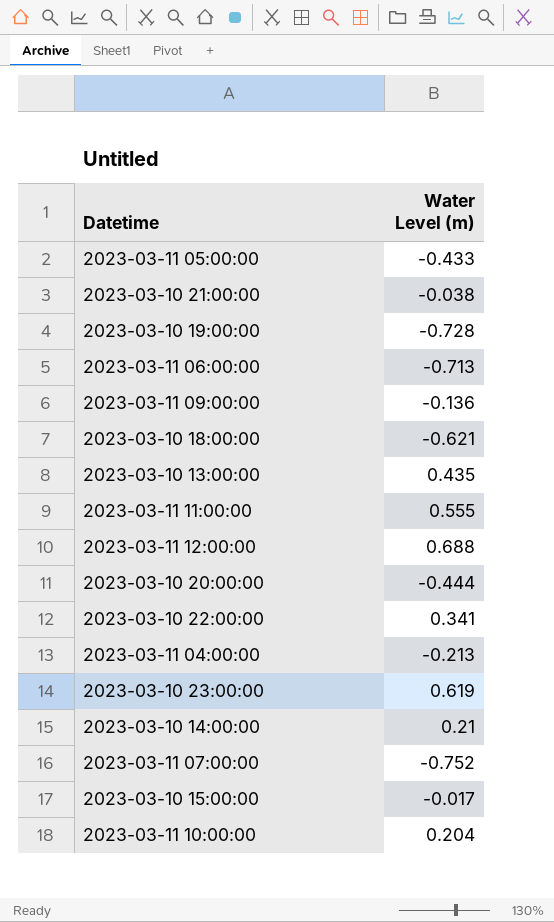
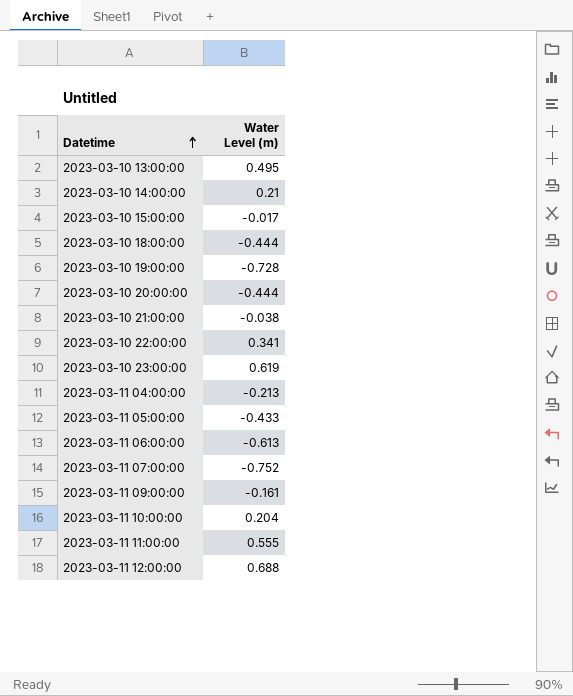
row order: none -> Datetime ascending
2023-03-10 13:00:00 | Water Level (m): 0.435 -> 0.495
2023-03-10 18:00:00 | Water Level (m): -0.621 -> -0.444
2023-03-11 06:00:00 | Water Level (m): -0.713 -> -0.613
2023-03-11 09:00:00 | Water Level (m): -0.136 -> -0.161

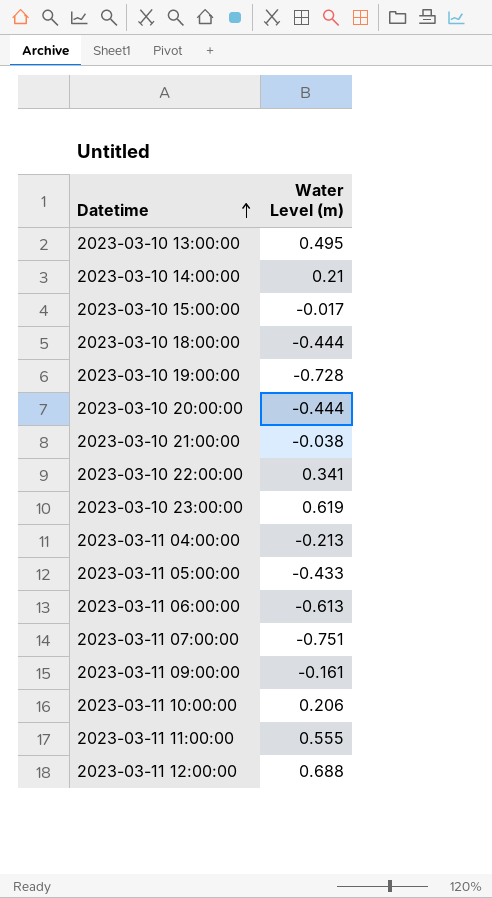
2023-03-11 07:00:00 | Water Level (m): -0.752 -> -0.751
2023-03-11 10:00:00 | Water Level (m): 0.204 -> 0.206

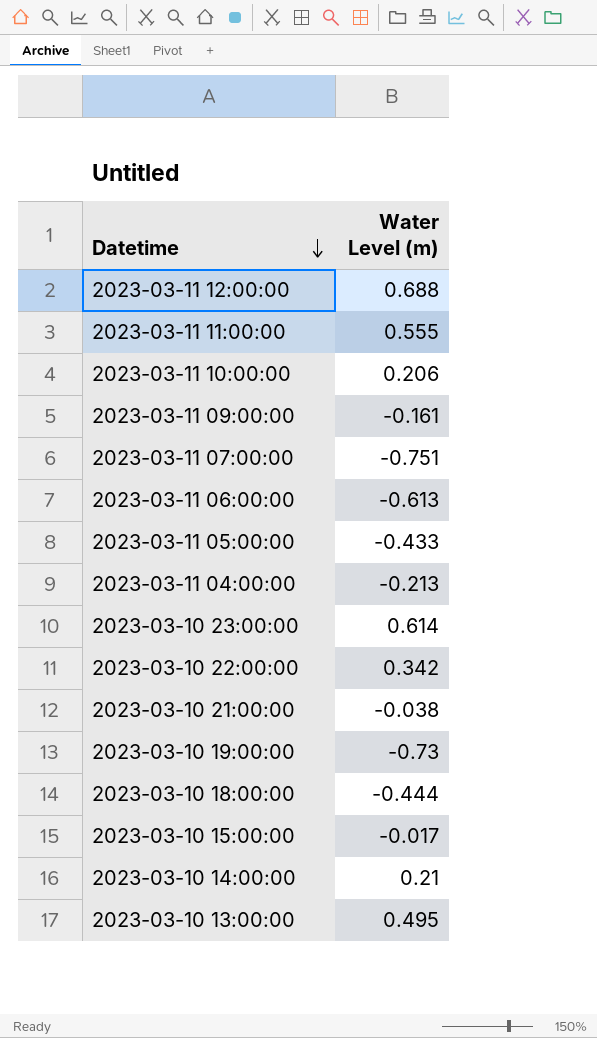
row order: Datetime ascending -> Datetime descending
row 2023-03-10 20:00:00: -0.444 -> none
2023-03-10 23:00:00 | Water Level (m): 0.619 -> 0.614
2023-03-10 22:00:00 | Water Level (m): 0.341 -> 0.342
2023-03-10 19:00:00 | Water Level (m): -0.728 -> -0.73

